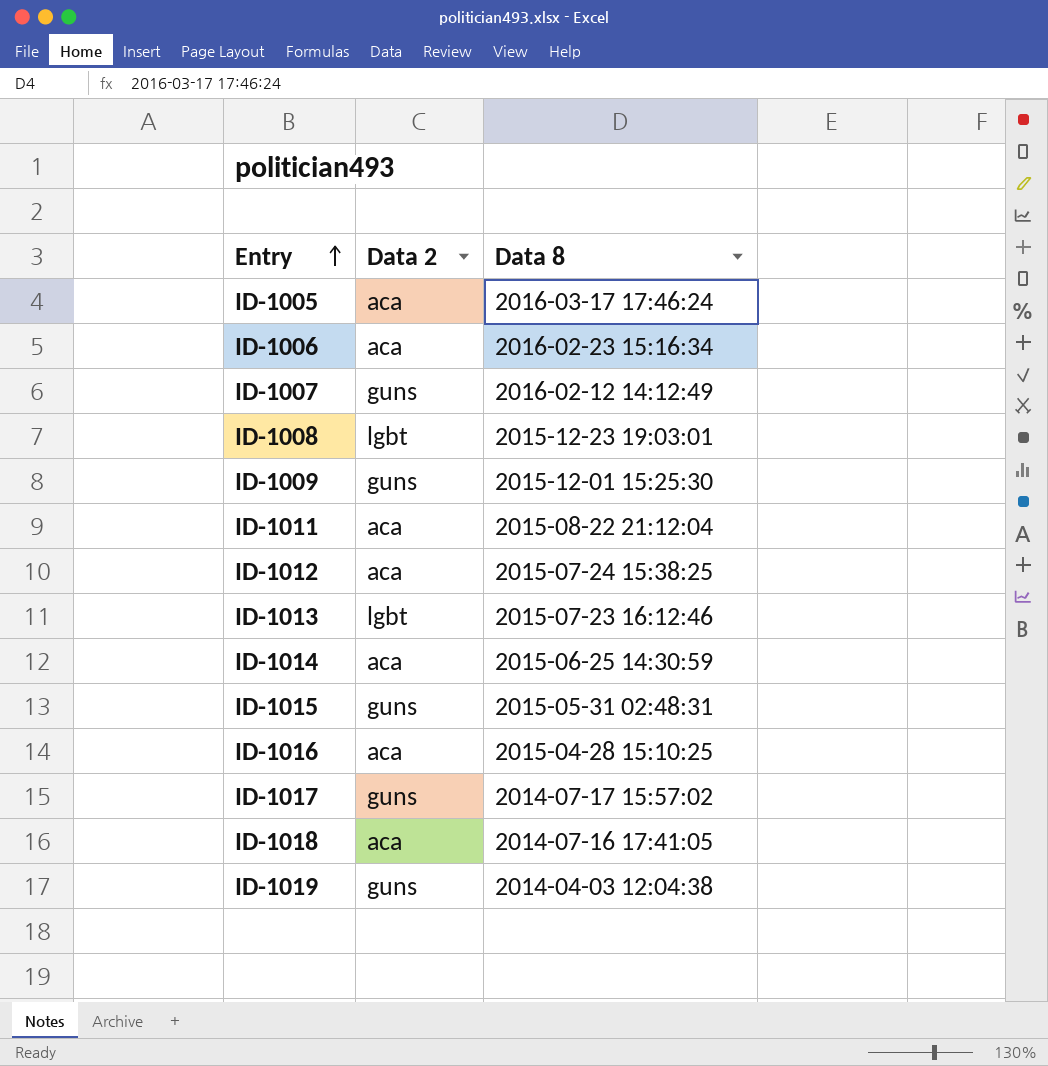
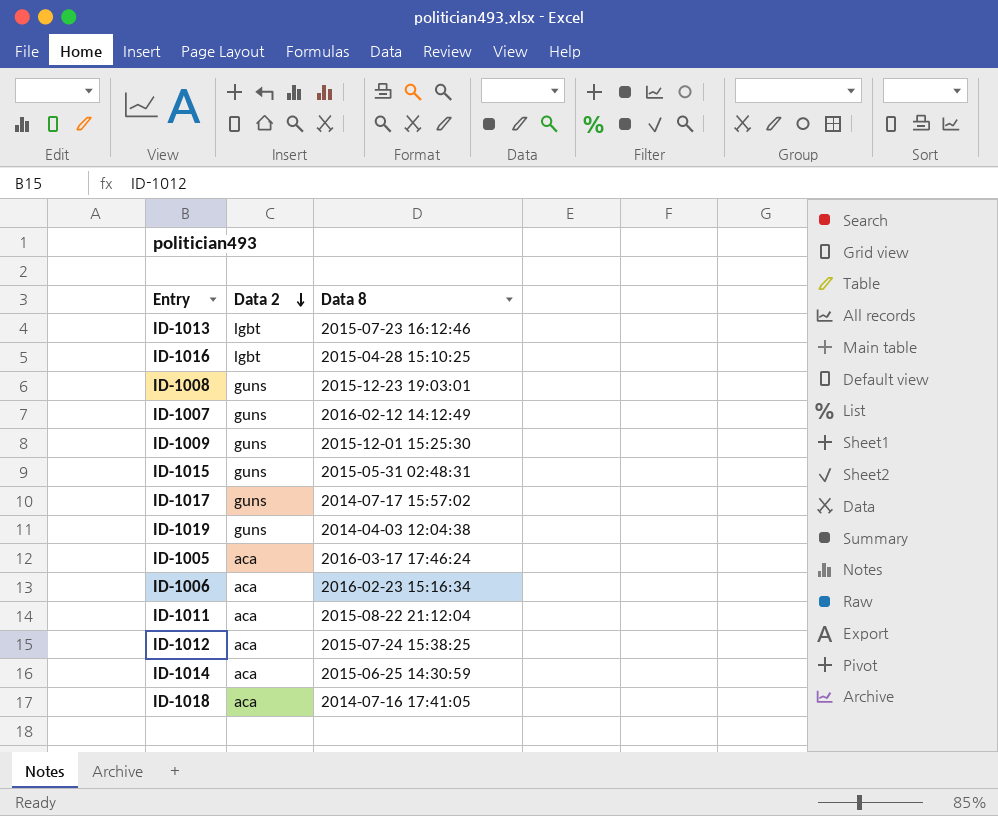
row order: Entry ascending -> Data 2 descending
ID-1016 | Data 2: aca -> lgbt
ID-1008 | Data 2: lgbt -> guns

